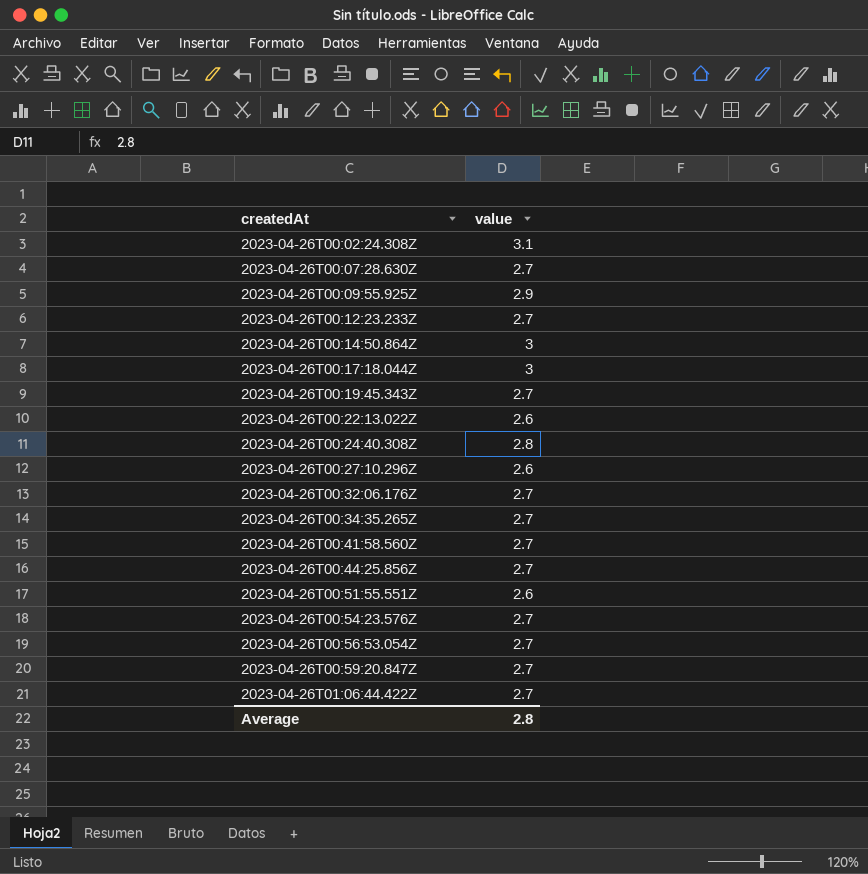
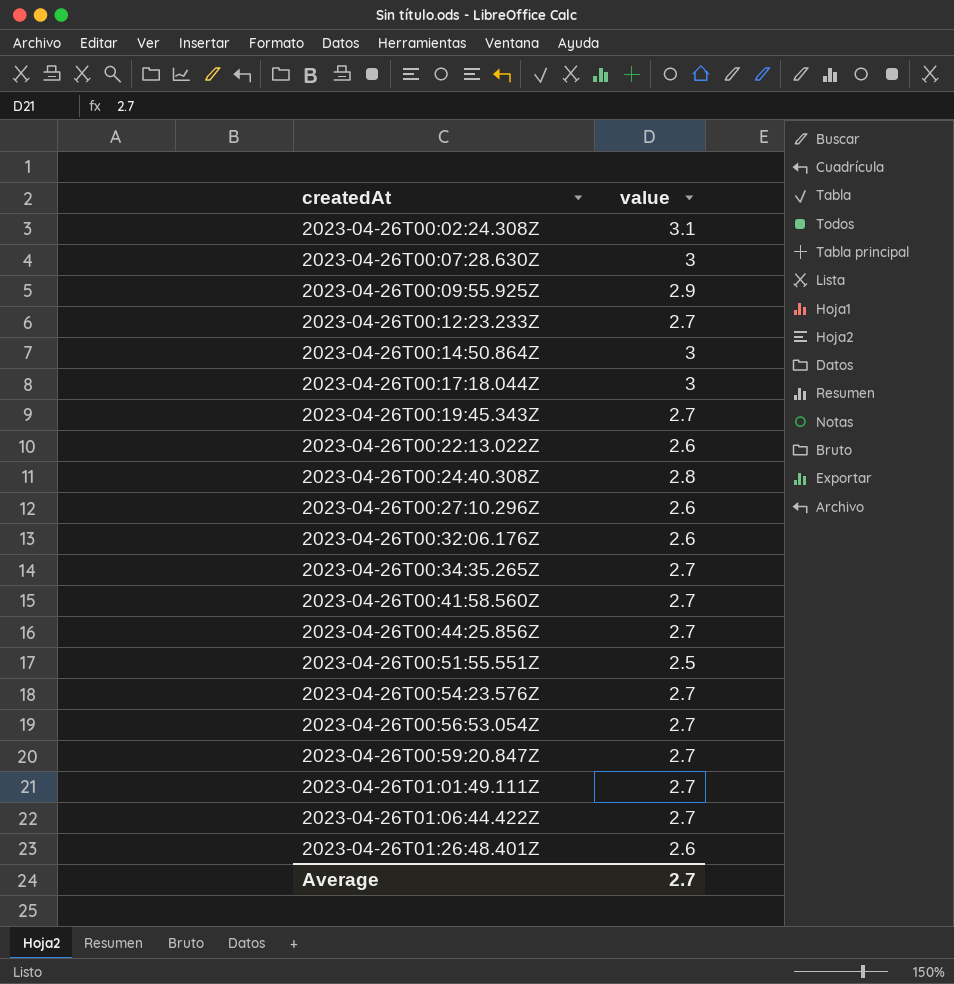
2023-04-26T00:07:28.630Z | value: 2.7 -> 3
2023-04-26T00:32:06.176Z | value: 2.7 -> 2.6
2023-04-26T00:51:55.551Z | value: 2.6 -> 2.5
row 2023-04-26T01:01:49.111Z: none -> 2.7
row 2023-04-26T01:26:48.401Z: none -> 2.6
Average | value: 2.8 -> 2.7

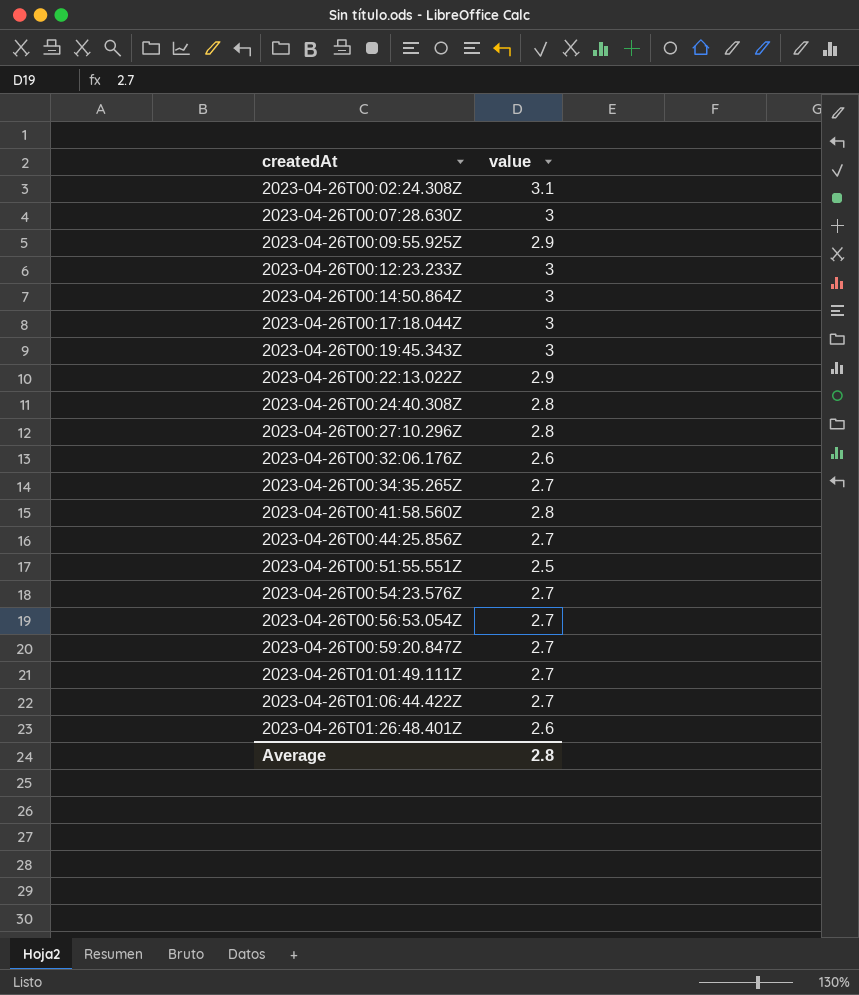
2023-04-26T00:12:23.233Z | value: 2.7 -> 3
2023-04-26T00:19:45.343Z | value: 2.7 -> 3
2023-04-26T00:22:13.022Z | value: 2.6 -> 2.9
2023-04-26T00:27:10.296Z | value: 2.6 -> 2.8
2023-04-26T00:41:58.560Z | value: 2.7 -> 2.8
Average | value: 2.7 -> 2.8

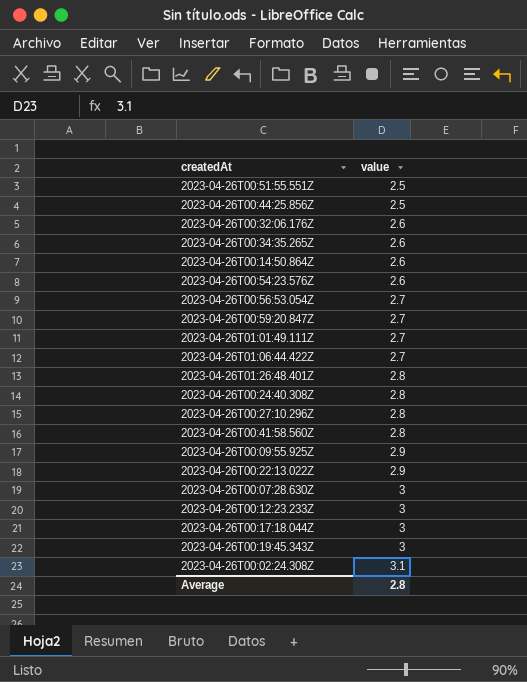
row order: createdAt ascending -> value ascending
2023-04-26T00:44:25.856Z | value: 2.7 -> 2.5
2023-04-26T00:34:35.265Z | value: 2.7 -> 2.6
2023-04-26T00:14:50.864Z | value: 3 -> 2.6
2023-04-26T00:54:23.576Z | value: 2.7 -> 2.6
2023-04-26T01:26:48.401Z | value: 2.6 -> 2.8

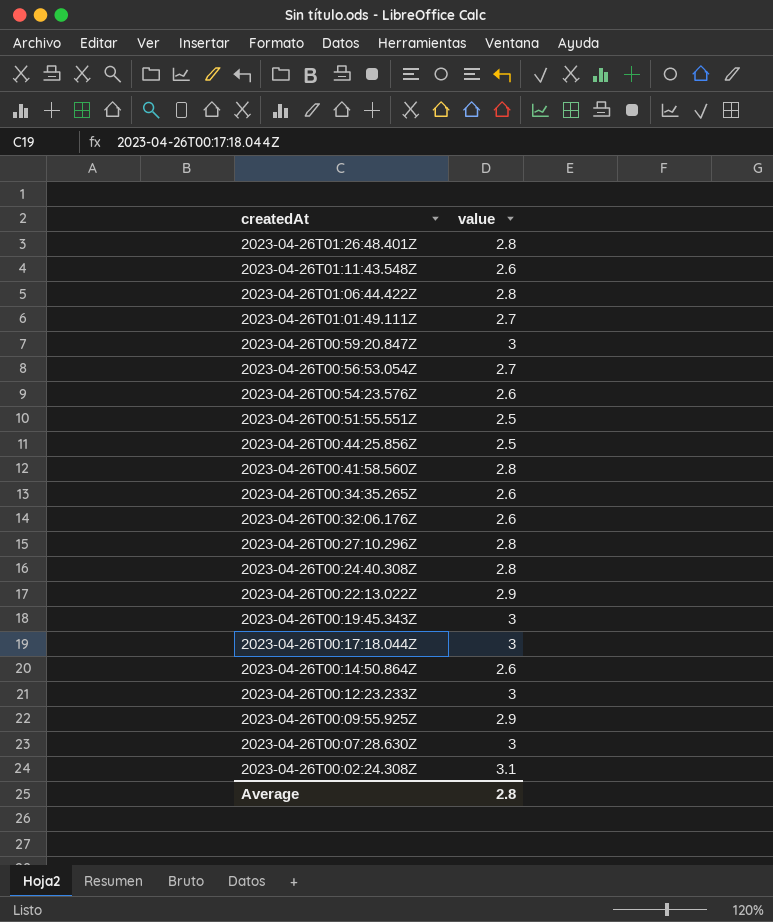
row order: value ascending -> createdAt descending
row 2023-04-26T01:11:43.548Z: none -> 2.6
2023-04-26T01:06:44.422Z | value: 2.7 -> 2.8
2023-04-26T00:59:20.847Z | value: 2.7 -> 3

